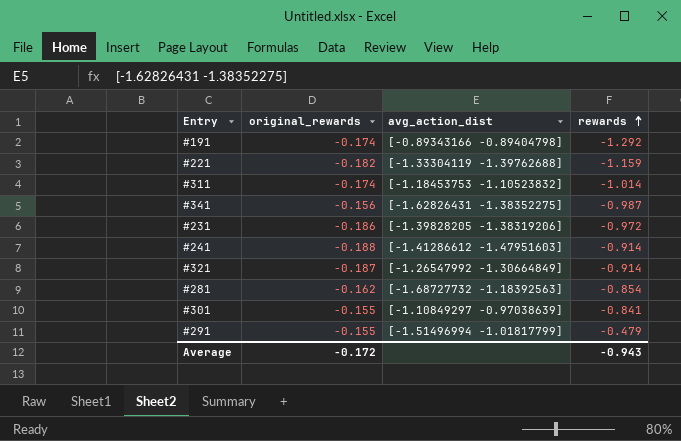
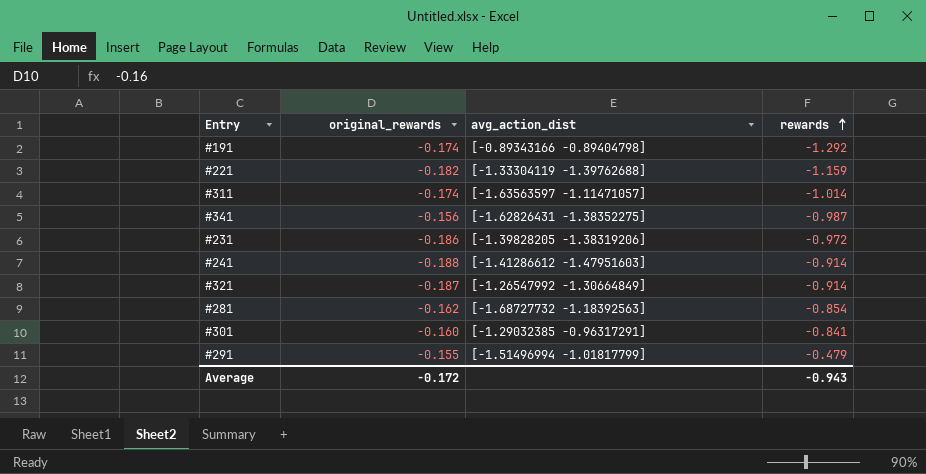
#311 | avg_action_dist: [-1.18453753 -1.10523832] -> [-1.63563597 -1.11471057]
#301 | original_rewards: -0.155 -> -0.160
#301 | avg_action_dist: [-1.10849297 -0.97038639] -> [-1.29032385 -0.96317291]

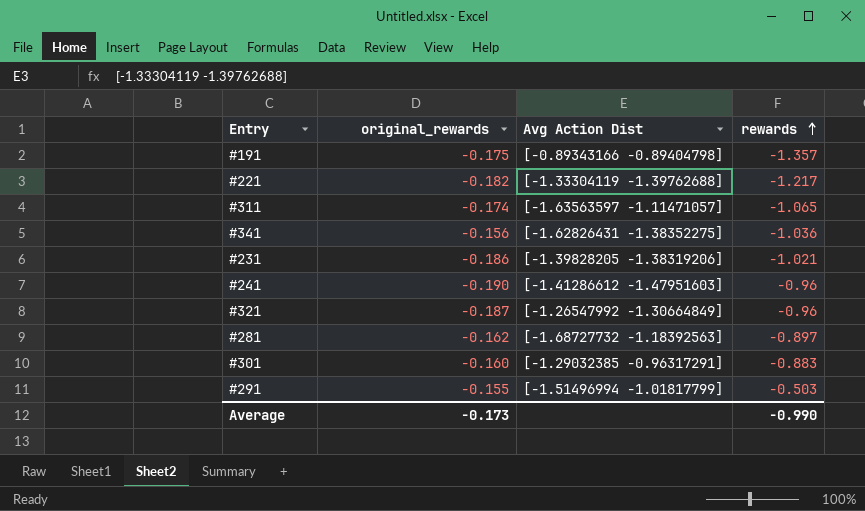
column name: avg_action_dist -> Avg Action Dist
#191 | original_rewards: -0.174 -> -0.175
#191 | rewards: -1.292 -> -1.357
#221 | rewards: -1.159 -> -1.217
#311 | rewards: -1.014 -> -1.065
#341 | rewards: -0.987 -> -1.036
#231 | rewards: -0.972 -> -1.021
#241 | original_rewards: -0.188 -> -0.190
#241 | rewards: -0.914 -> -0.96
#321 | rewards: -0.914 -> -0.96
#281 | rewards: -0.854 -> -0.897
#301 | rewards: -0.841 -> -0.883
#291 | rewards: -0.479 -> -0.503
Average | original_rewards: -0.172 -> -0.173
Average | rewards: -0.943 -> -0.990

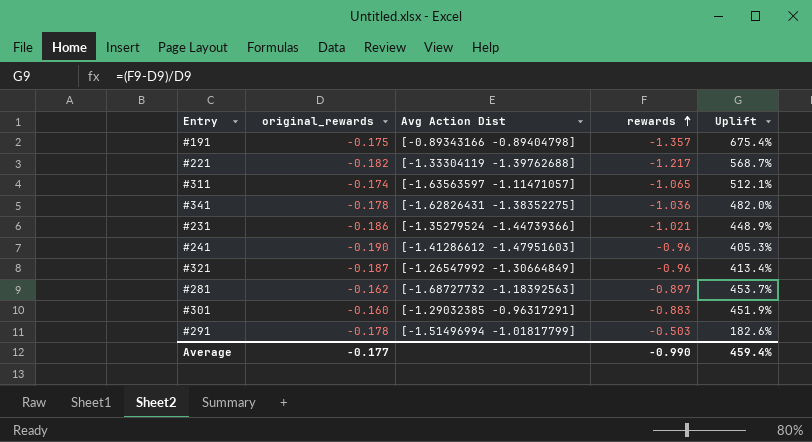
column Uplift | formula: none -> ([rewards] - [original_rewards]) / [original_rewards]
#341 | original_rewards: -0.156 -> -0.178
#231 | Avg Action Dist: [-1.39828205 -1.38319206] -> [-1.35279524 -1.44739366]
#291 | original_rewards: -0.155 -> -0.178
Average | original_rewards: -0.173 -> -0.177

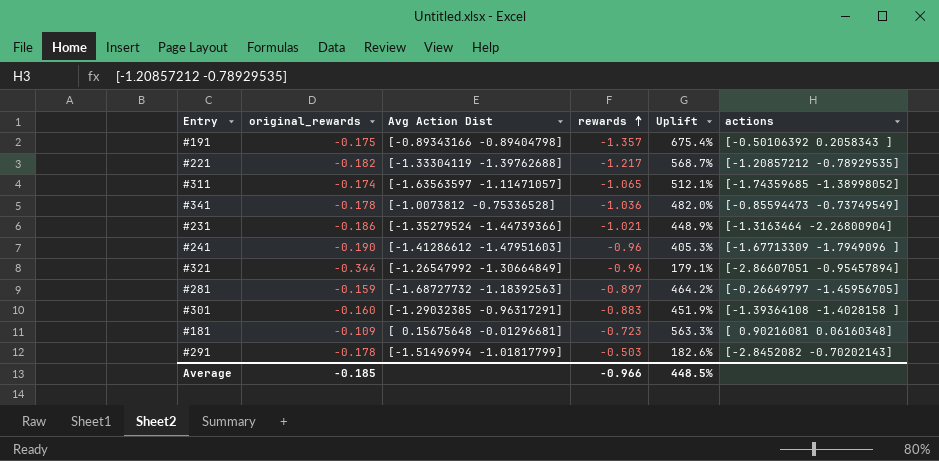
column actions | position: none -> 6
#341 | Avg Action Dist: [-1.62826431 -1.38352275] -> [-1.0073812 -0.75336528]
#321 | original_rewards: -0.187 -> -0.344
#321 | Uplift: 413.4% -> 179.1%
#281 | original_rewards: -0.162 -> -0.159
#281 | Uplift: 453.7% -> 464.2%
row #181: none -> -0.109 | [ 0.15675648 -0.01296681] | -0.723 | 563.3% | [ 0.90216081 0.06160348]
Average | original_rewards: -0.177 -> -0.185
Average | rewards: -0.990 -> -0.966
Average | Uplift: 459.4% -> 448.5%

